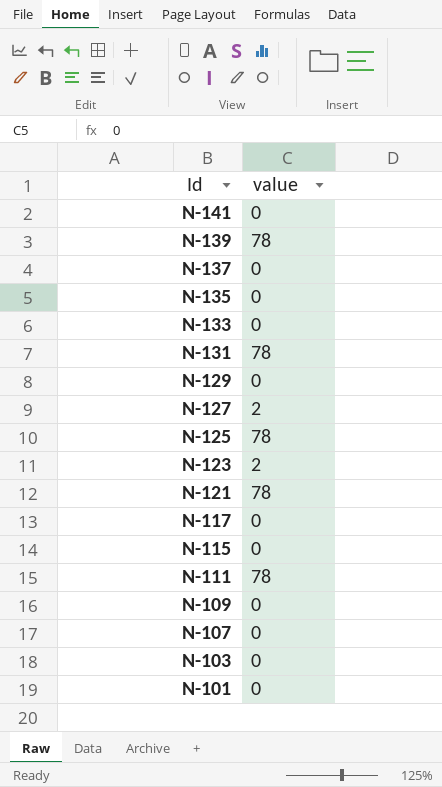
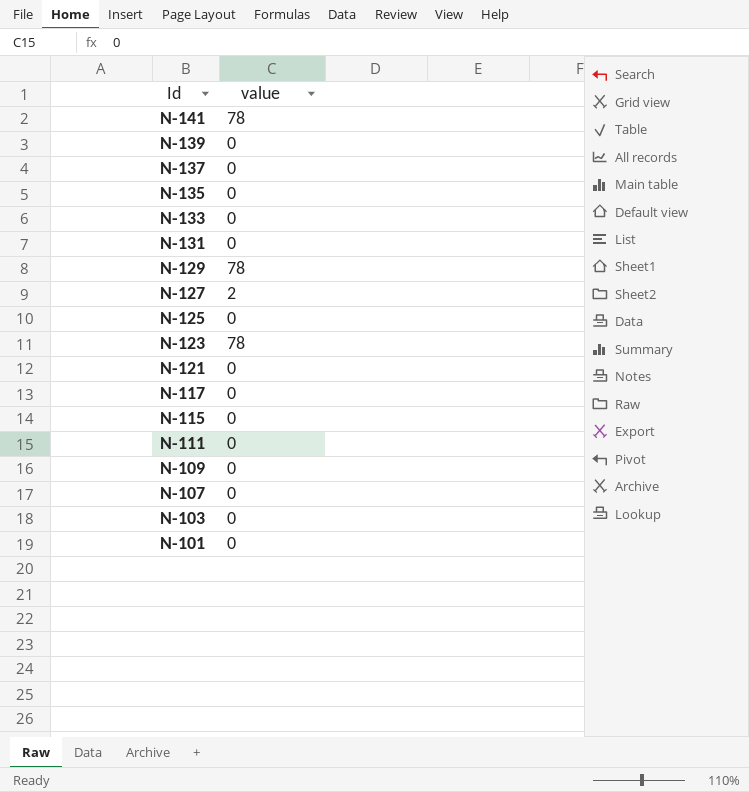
N-141 | value: 0 -> 78
N-139 | value: 78 -> 0
N-131 | value: 78 -> 0
N-129 | value: 0 -> 78
N-125 | value: 78 -> 0
N-123 | value: 2 -> 78
N-121 | value: 78 -> 0
N-111 | value: 78 -> 0

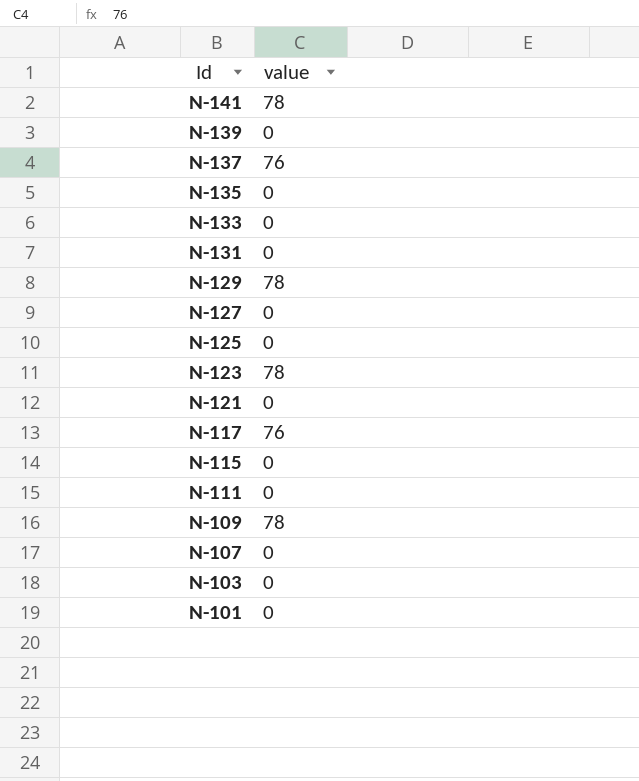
N-137 | value: 0 -> 76
N-127 | value: 2 -> 0
N-117 | value: 0 -> 76
N-109 | value: 0 -> 78

